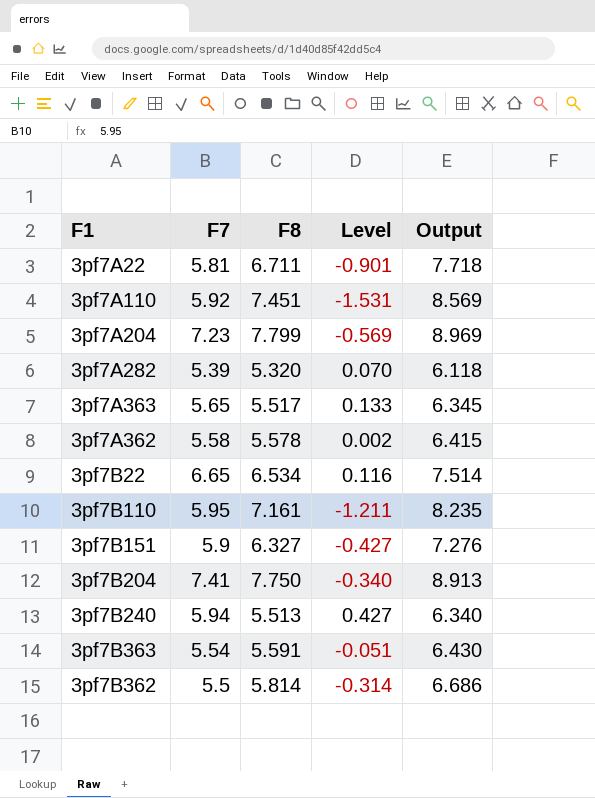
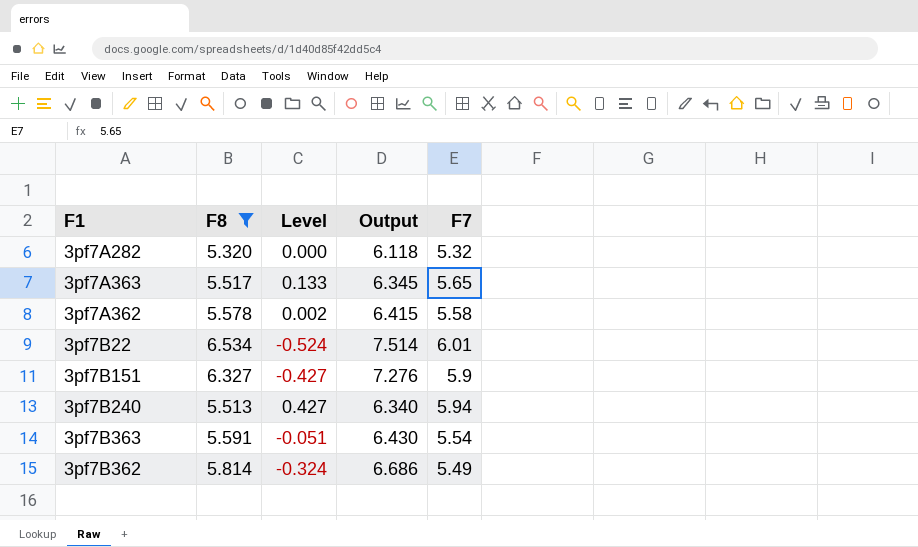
filter: none -> F8 <= 6.534
column F7 | position: 2 -> 5
3pf7A282 | Level: 0.070 -> 0.000
3pf7A282 | F7: 5.39 -> 5.32
3pf7B22 | Level: 0.116 -> -0.524
3pf7B22 | F7: 6.65 -> 6.01
3pf7B362 | Level: -0.314 -> -0.324
3pf7B362 | F7: 5.5 -> 5.49

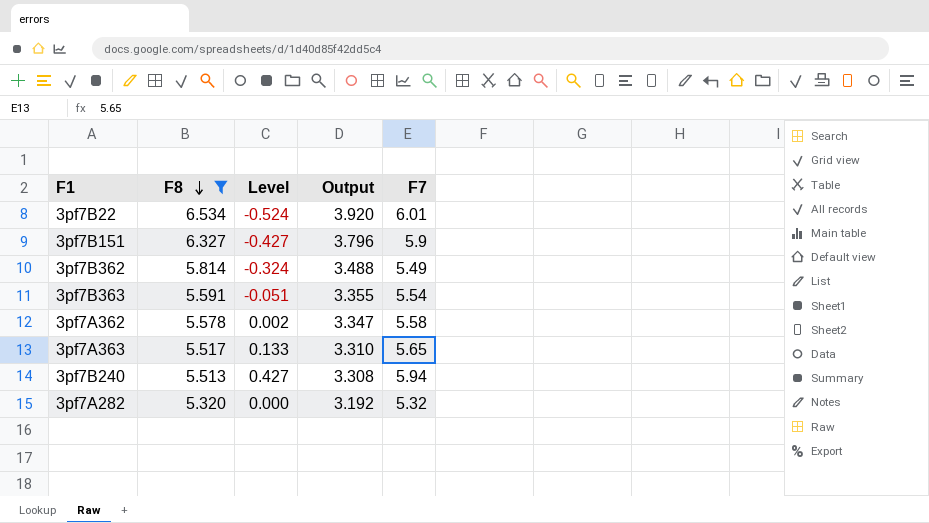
row order: none -> F8 descending
column Output | formula: [F8] * 1.15 -> [F8] * 0.6

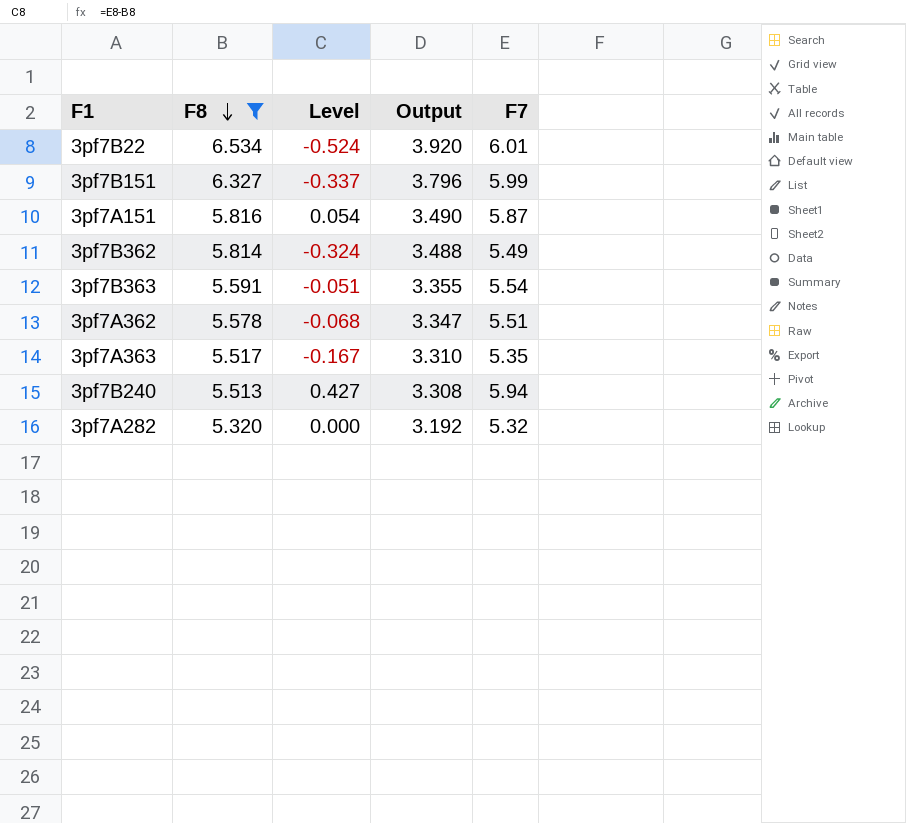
3pf7B151 | Level: -0.427 -> -0.337
3pf7B151 | F7: 5.9 -> 5.99
row 3pf7A151: none -> 5.816 | 0.054 | 3.490 | 5.87
3pf7A362 | Level: 0.002 -> -0.068
3pf7A362 | F7: 5.58 -> 5.51
3pf7A363 | Level: 0.133 -> -0.167
3pf7A363 | F7: 5.65 -> 5.35

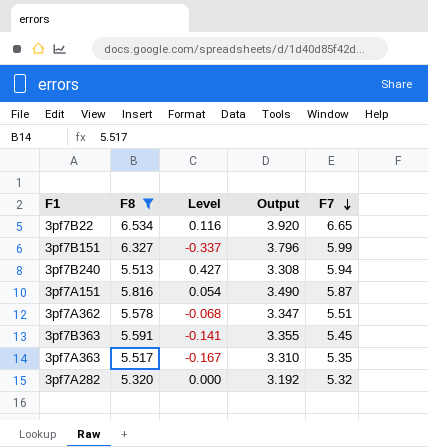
row order: F8 descending -> F7 descending
row 3pf7B362: 5.814 | -0.324 | 3.488 | 5.49 -> none
3pf7B22 | Level: -0.524 -> 0.116
3pf7B22 | F7: 6.01 -> 6.65
3pf7B363 | Level: -0.051 -> -0.141
3pf7B363 | F7: 5.54 -> 5.45

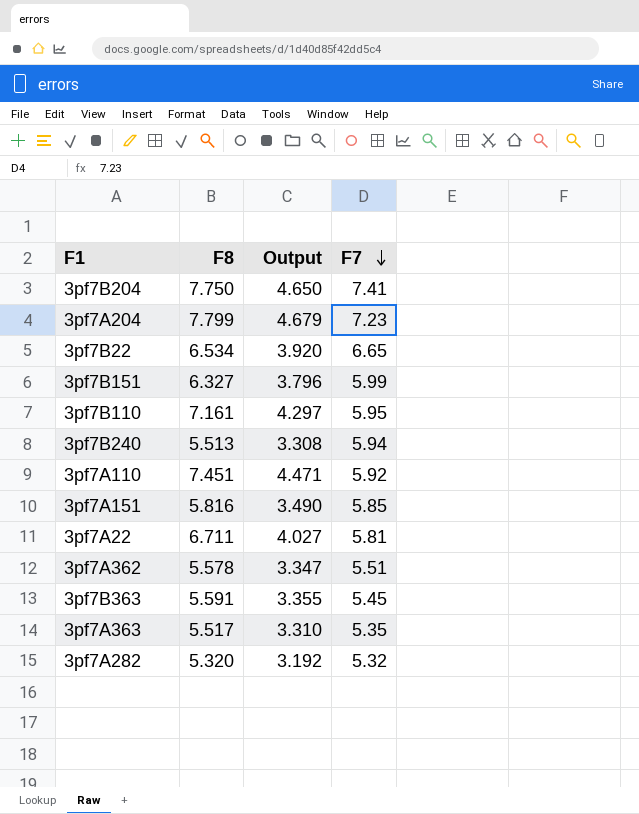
filter: F8 <= 6.534 -> none
column Level | formula: [F7] - [F8] -> none
3pf7A151 | F7: 5.87 -> 5.85

